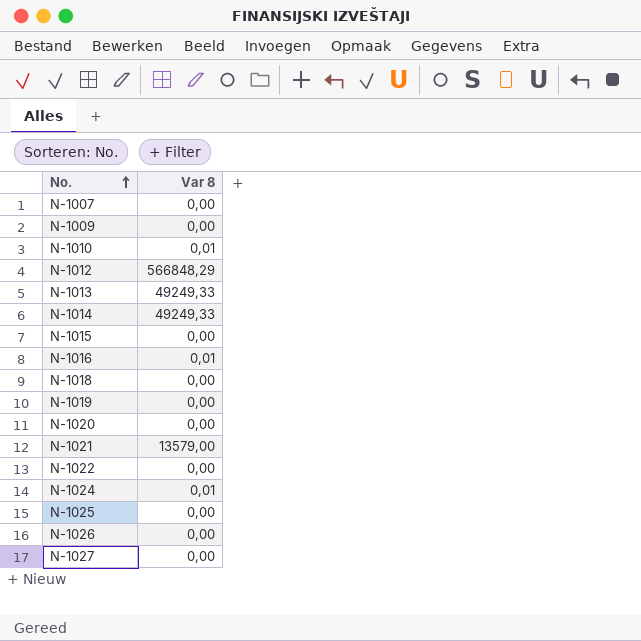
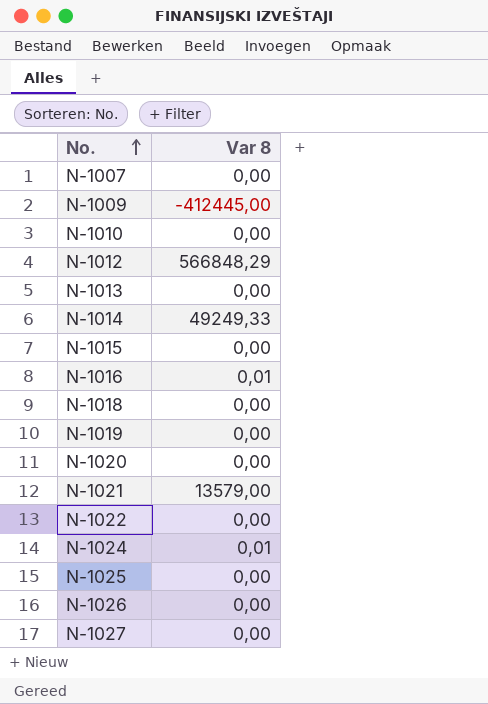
N-1009 | Var 8: 0,00 -> -412445,00
N-1010 | Var 8: 0,01 -> 0,00
N-1013 | Var 8: 49249,33 -> 0,00

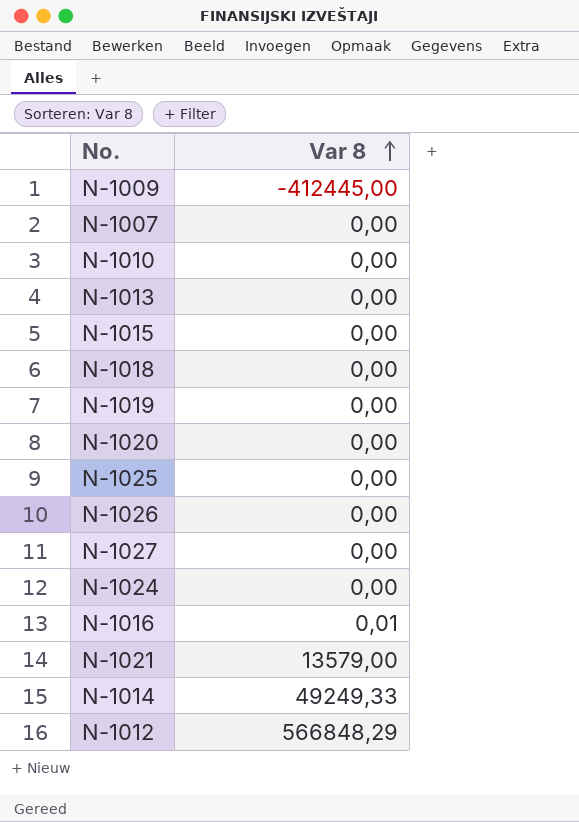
row order: No. ascending -> Var 8 ascending
row N-1022: 0,00 -> none
N-1024 | Var 8: 0,01 -> 0,00

